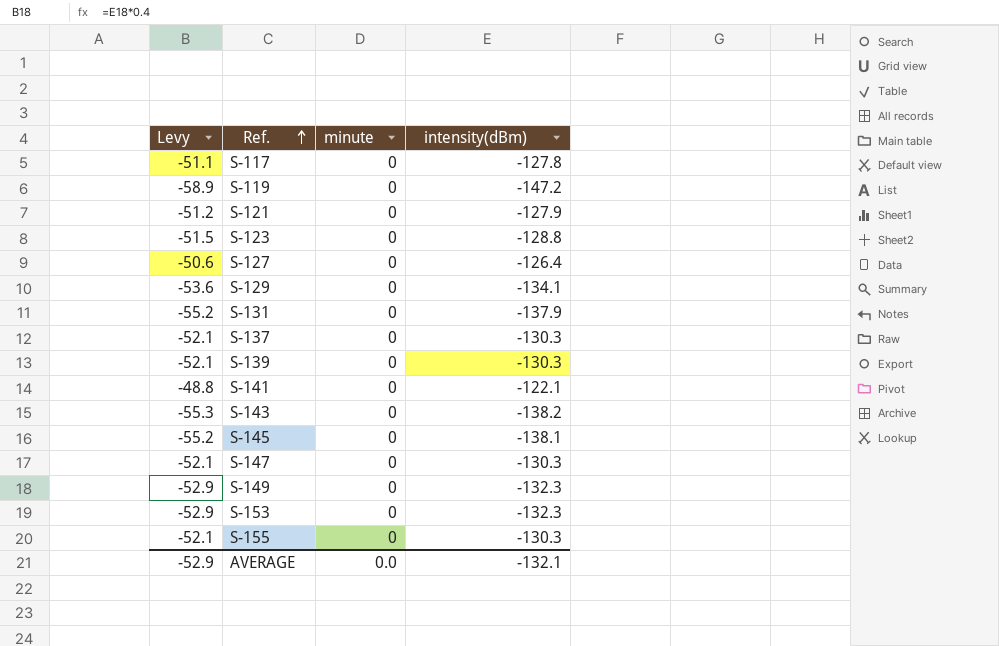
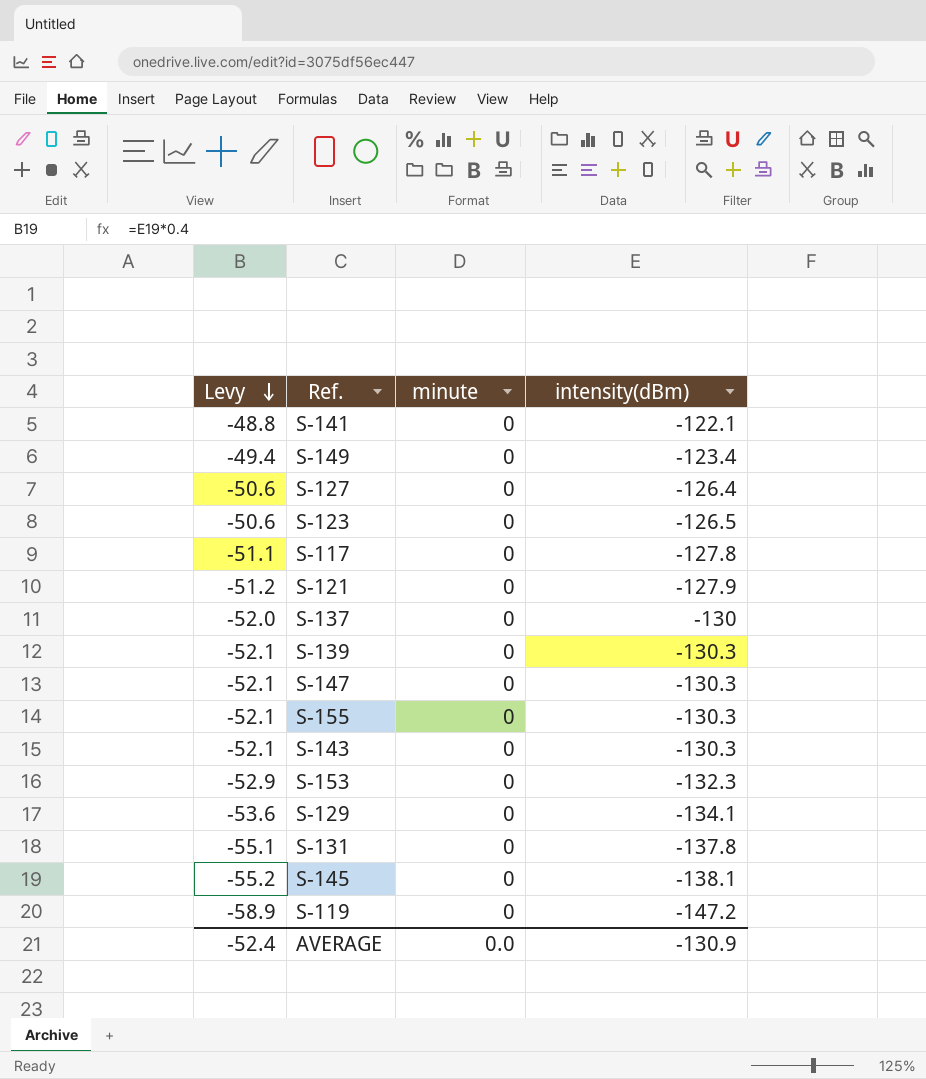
row order: Ref. ascending -> Levy descending
S-149 | Levy: -52.9 -> -49.4
S-149 | intensity(dBm): -132.3 -> -123.4
S-123 | Levy: -51.5 -> -50.6
S-123 | intensity(dBm): -128.8 -> -126.5
S-137 | Levy: -52.1 -> -52.0
S-137 | intensity(dBm): -130.3 -> -130
S-143 | Levy: -55.3 -> -52.1
S-143 | intensity(dBm): -138.2 -> -130.3
S-131 | Levy: -55.2 -> -55.1
S-131 | intensity(dBm): -137.9 -> -137.8
AVERAGE | Levy: -52.9 -> -52.4
AVERAGE | intensity(dBm): -132.1 -> -130.9

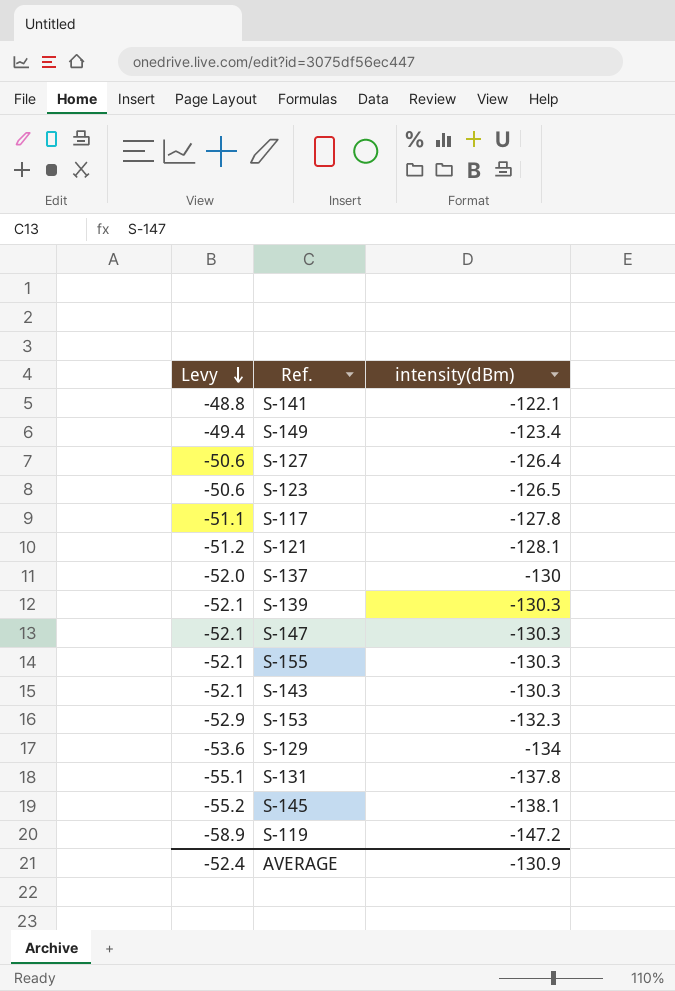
column minute | position: 3 -> none
S-121 | intensity(dBm): -127.9 -> -128.1
S-129 | intensity(dBm): -134.1 -> -134

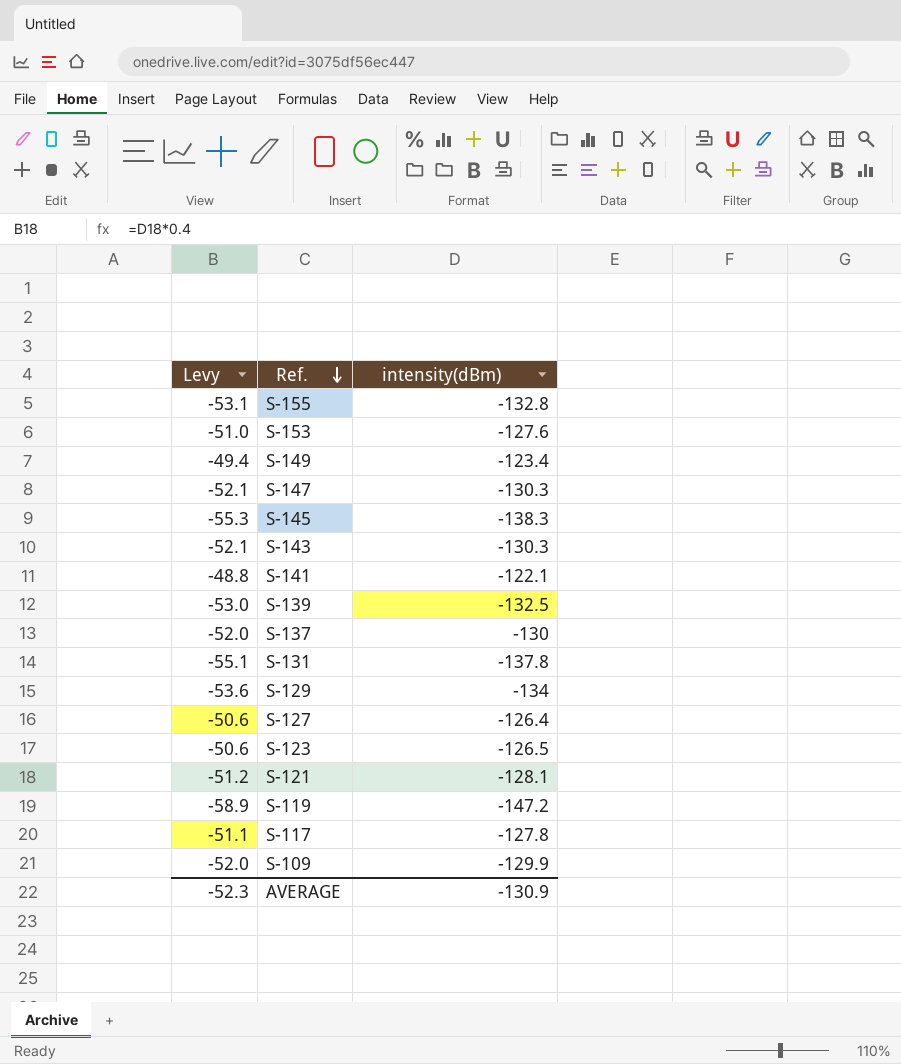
row order: Levy descending -> Ref. descending
S-155 | Levy: -52.1 -> -53.1
S-155 | intensity(dBm): -130.3 -> -132.8
S-153 | Levy: -52.9 -> -51.0
S-153 | intensity(dBm): -132.3 -> -127.6
S-145 | Levy: -55.2 -> -55.3
S-145 | intensity(dBm): -138.1 -> -138.3
S-139 | Levy: -52.1 -> -53.0
S-139 | intensity(dBm): -130.3 -> -132.5
row S-109: none -> -52.0 | -129.9
AVERAGE | Levy: -52.4 -> -52.3

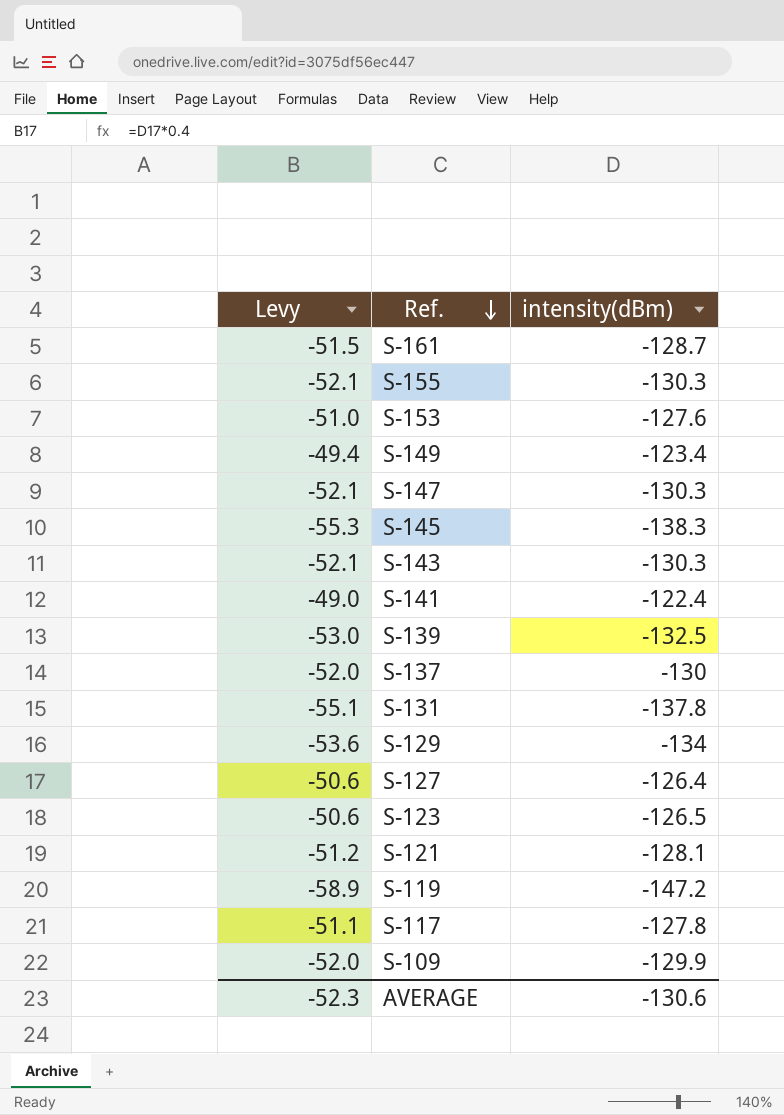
row S-161: none -> -51.5 | -128.7
S-155 | Levy: -53.1 -> -52.1
S-155 | intensity(dBm): -132.8 -> -130.3
S-141 | Levy: -48.8 -> -49.0
S-141 | intensity(dBm): -122.1 -> -122.4
AVERAGE | intensity(dBm): -130.9 -> -130.6

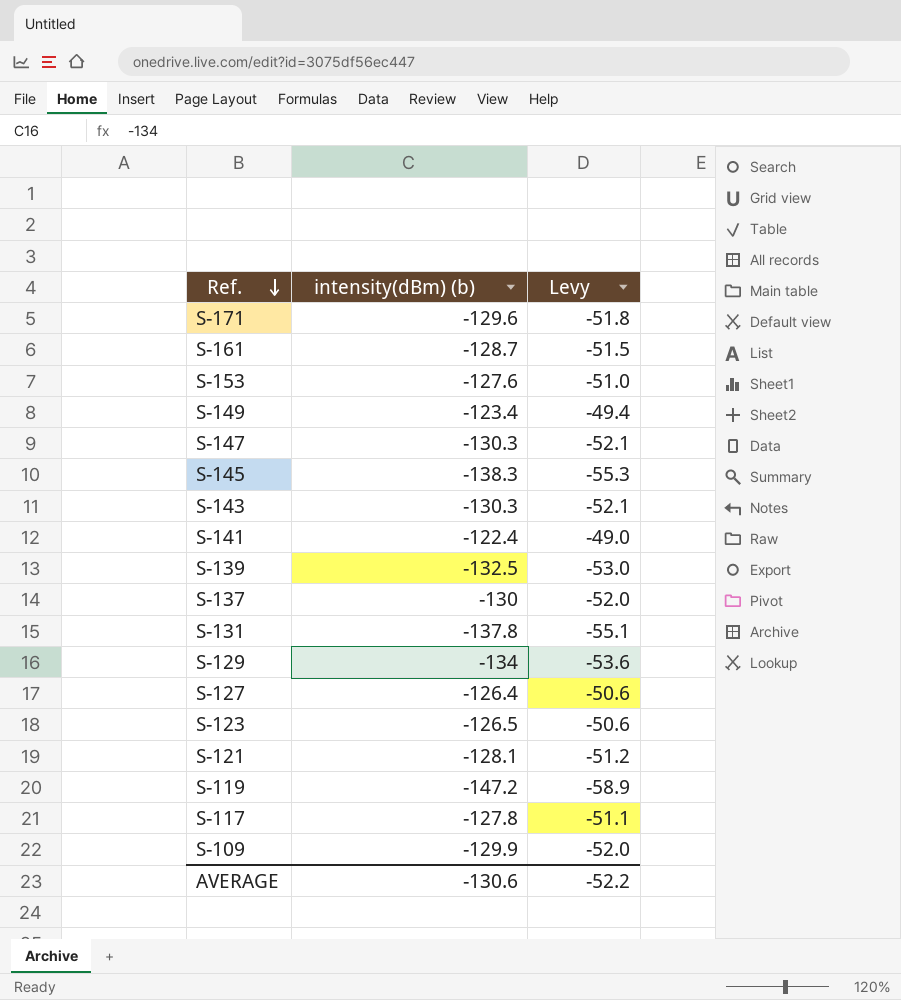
column name: intensity(dBm) -> intensity(dBm) (b)
column Levy | position: 1 -> 3
row S-155: -52.1 | -130.3 -> none
row S-171: none -> -129.6 | -51.8
AVERAGE | Levy: -52.3 -> -52.2

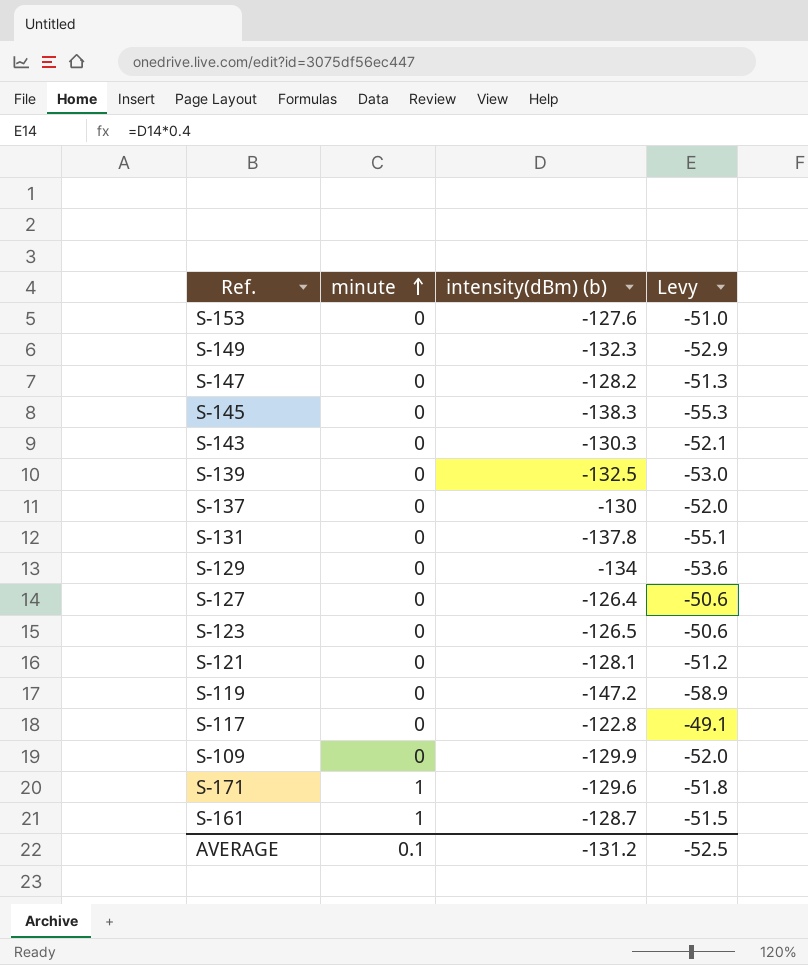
row order: Ref. descending -> minute ascending
column minute | position: none -> 2
row S-141: -122.4 | -49.0 -> none
S-149 | intensity(dBm) (b): -123.4 -> -132.3
S-149 | Levy: -49.4 -> -52.9
S-147 | intensity(dBm) (b): -130.3 -> -128.2
S-147 | Levy: -52.1 -> -51.3
S-117 | intensity(dBm) (b): -127.8 -> -122.8
S-117 | Levy: -51.1 -> -49.1
AVERAGE | intensity(dBm) (b): -130.6 -> -131.2
AVERAGE | Levy: -52.2 -> -52.5

